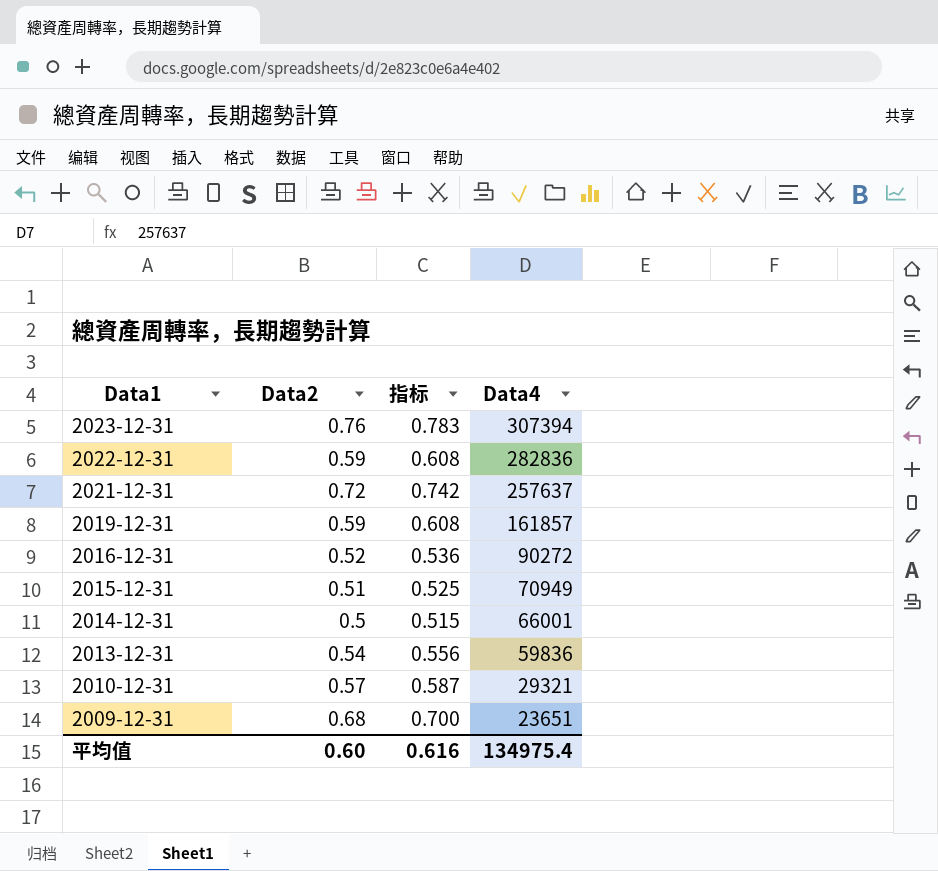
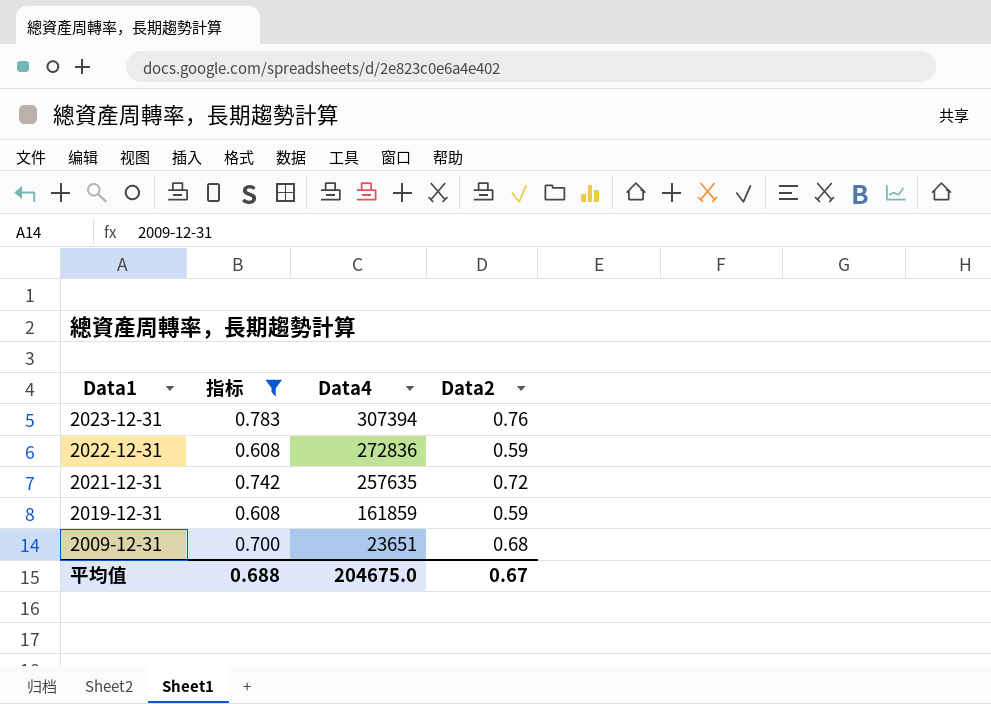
filter: none -> 指标 >= 0.608
column Data2 | position: 2 -> 4
2022-12-31 | Data4: 282836 -> 272836
2021-12-31 | Data4: 257637 -> 257635
2019-12-31 | Data4: 161857 -> 161859
平均值 | 指标: 0.616 -> 0.688
平均值 | Data4: 134975.4 -> 204675.0
平均值 | Data2: 0.60 -> 0.67

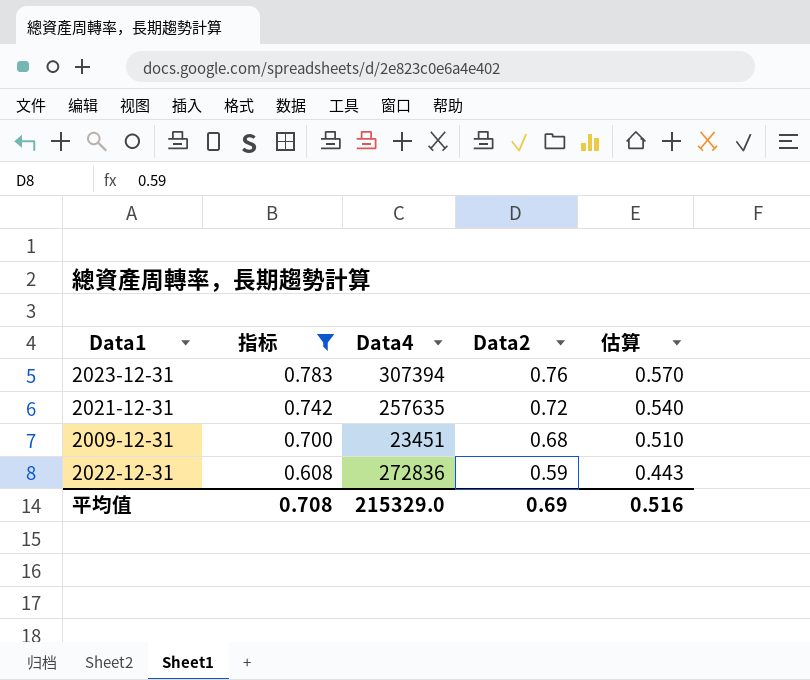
row order: Data1 descending -> 指标 descending
column 估算 | formula: none -> [Data2] * 0.75
row 2019-12-31: 0.608 | 161859 | 0.59 -> none
2009-12-31 | Data4: 23651 -> 23451
平均值 | 指标: 0.688 -> 0.708
平均值 | Data4: 204675.0 -> 215329.0
平均值 | Data2: 0.67 -> 0.69

